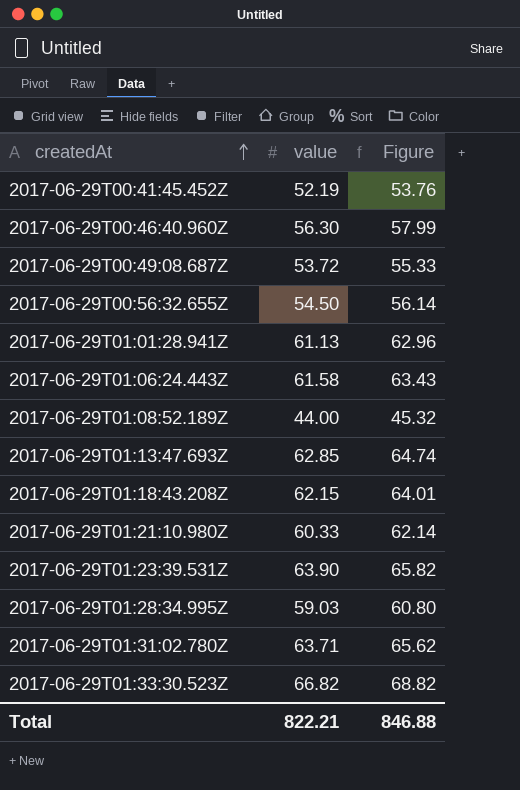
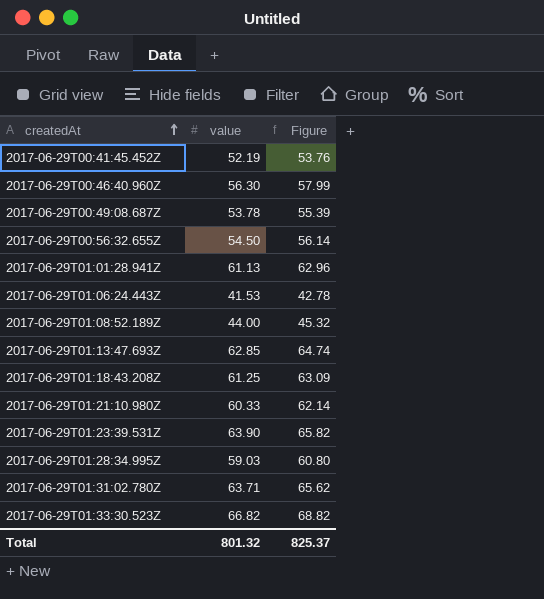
2017-06-29T00:49:08.687Z | value: 53.72 -> 53.78
2017-06-29T00:49:08.687Z | Figure: 55.33 -> 55.39
2017-06-29T01:06:24.443Z | value: 61.58 -> 41.53
2017-06-29T01:06:24.443Z | Figure: 63.43 -> 42.78
2017-06-29T01:18:43.208Z | value: 62.15 -> 61.25
2017-06-29T01:18:43.208Z | Figure: 64.01 -> 63.09
Total | value: 822.21 -> 801.32
Total | Figure: 846.88 -> 825.37

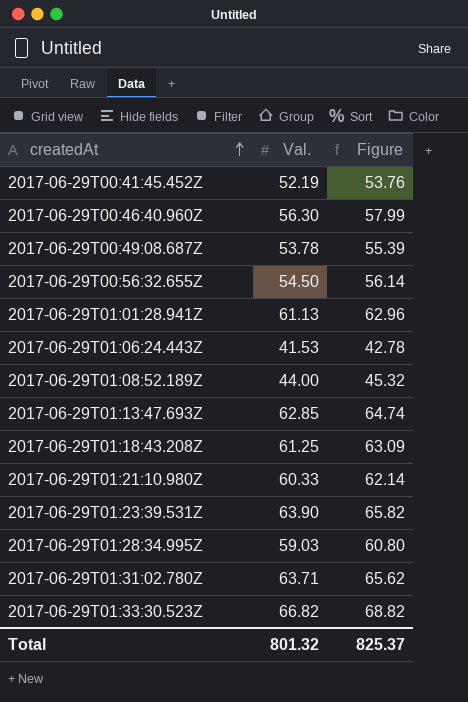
column name: value -> Val.

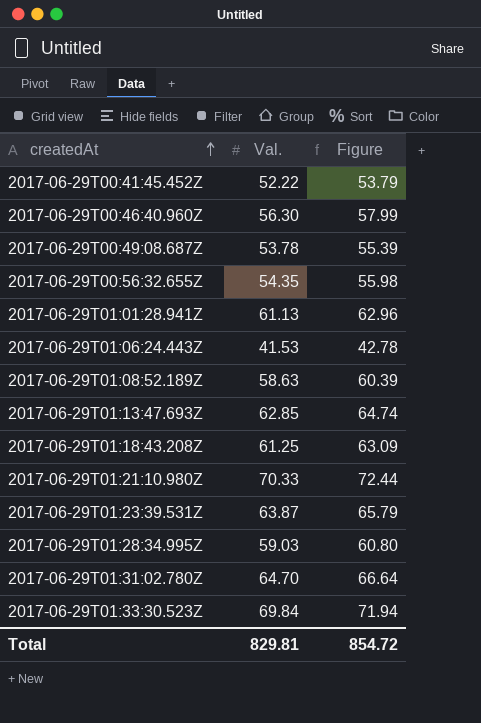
2017-06-29T00:41:45.452Z | Val.: 52.19 -> 52.22
2017-06-29T00:41:45.452Z | Figure: 53.76 -> 53.79
2017-06-29T00:56:32.655Z | Val.: 54.50 -> 54.35
2017-06-29T00:56:32.655Z | Figure: 56.14 -> 55.98
2017-06-29T01:08:52.189Z | Val.: 44.00 -> 58.63
2017-06-29T01:08:52.189Z | Figure: 45.32 -> 60.39
2017-06-29T01:21:10.980Z | Val.: 60.33 -> 70.33
2017-06-29T01:21:10.980Z | Figure: 62.14 -> 72.44
2017-06-29T01:23:39.531Z | Val.: 63.90 -> 63.87
2017-06-29T01:23:39.531Z | Figure: 65.82 -> 65.79
2017-06-29T01:31:02.780Z | Val.: 63.71 -> 64.70
2017-06-29T01:31:02.780Z | Figure: 65.62 -> 66.64
2017-06-29T01:33:30.523Z | Val.: 66.82 -> 69.84
2017-06-29T01:33:30.523Z | Figure: 68.82 -> 71.94
Total | Val.: 801.32 -> 829.81
Total | Figure: 825.37 -> 854.72

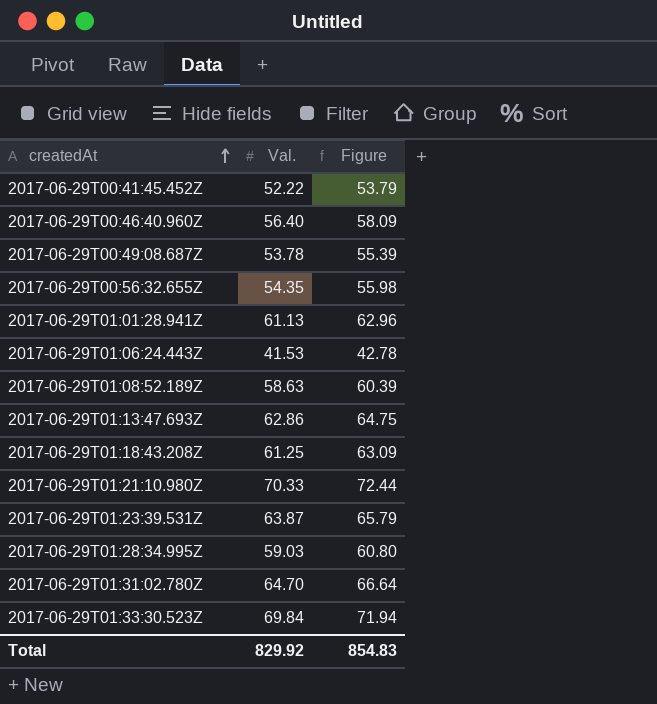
2017-06-29T00:46:40.960Z | Val.: 56.30 -> 56.40
2017-06-29T00:46:40.960Z | Figure: 57.99 -> 58.09
2017-06-29T01:13:47.693Z | Val.: 62.85 -> 62.86
2017-06-29T01:13:47.693Z | Figure: 64.74 -> 64.75
Total | Val.: 829.81 -> 829.92
Total | Figure: 854.72 -> 854.83

